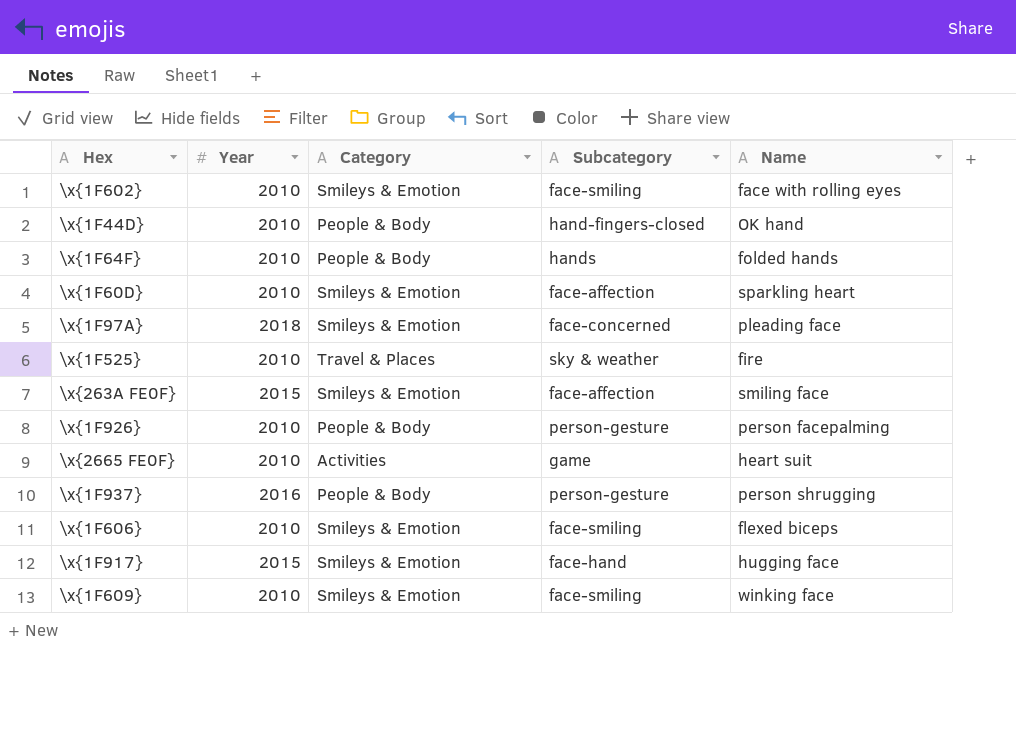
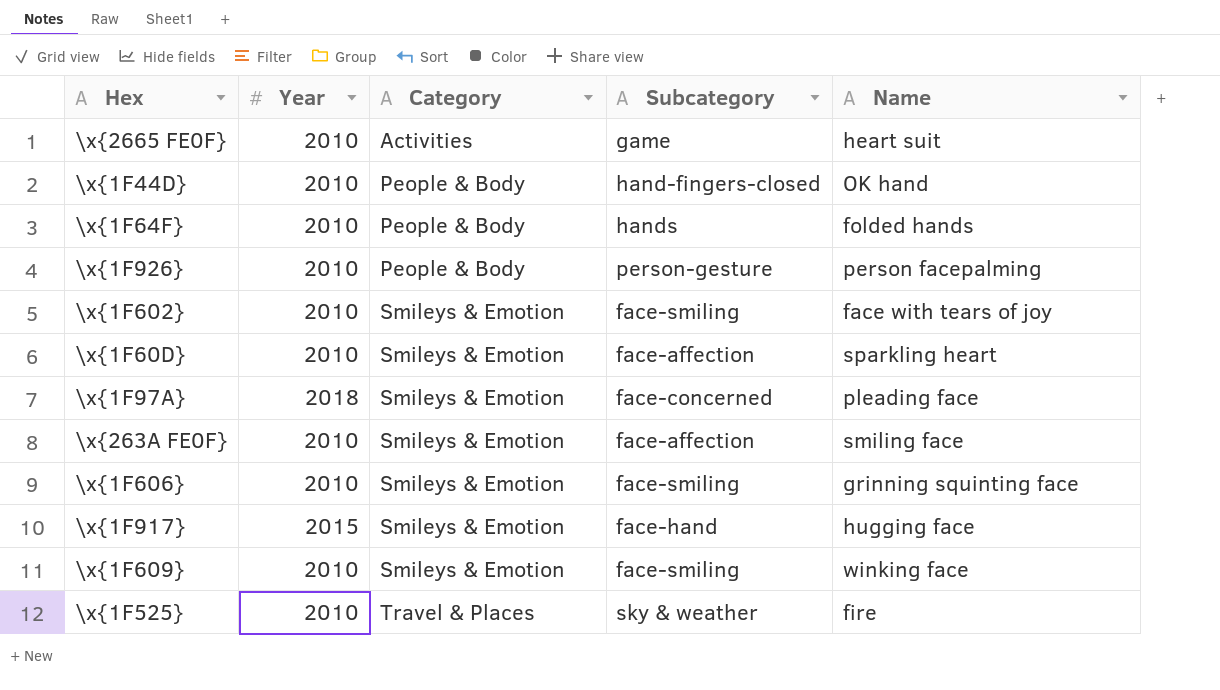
row order: none -> Category ascending
row \x{1F937}: 2016 | People & Body | person-gesture | person shrugging -> none
\x{1F602} | Name: face with rolling eyes -> face with tears of joy
\x{263A FE0F} | Year: 2015 -> 2010
\x{1F606} | Name: flexed biceps -> grinning squinting face

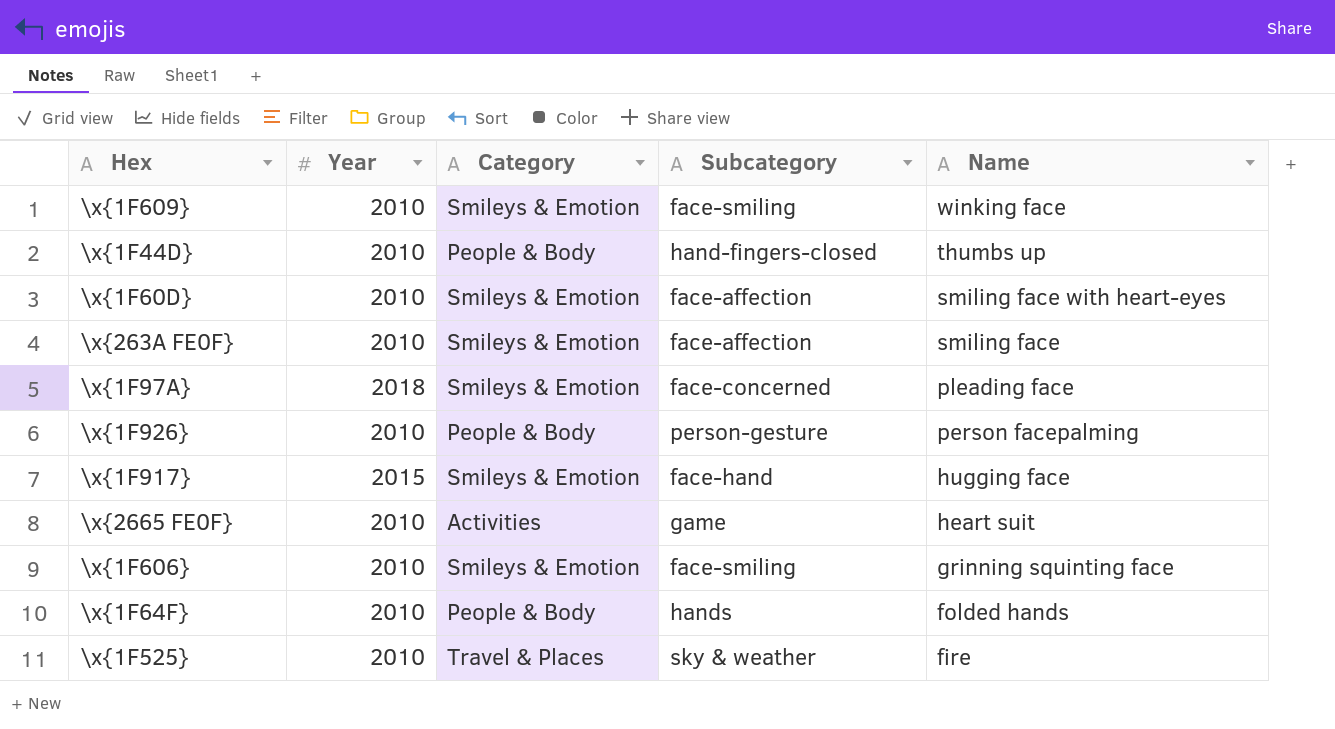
row order: Category ascending -> Name descending
row \x{1F602}: 2010 | Smileys & Emotion | face-smiling | face with tears of joy -> none
\x{1F44D} | Name: OK hand -> thumbs up
\x{1F60D} | Name: sparkling heart -> smiling face with heart-eyes

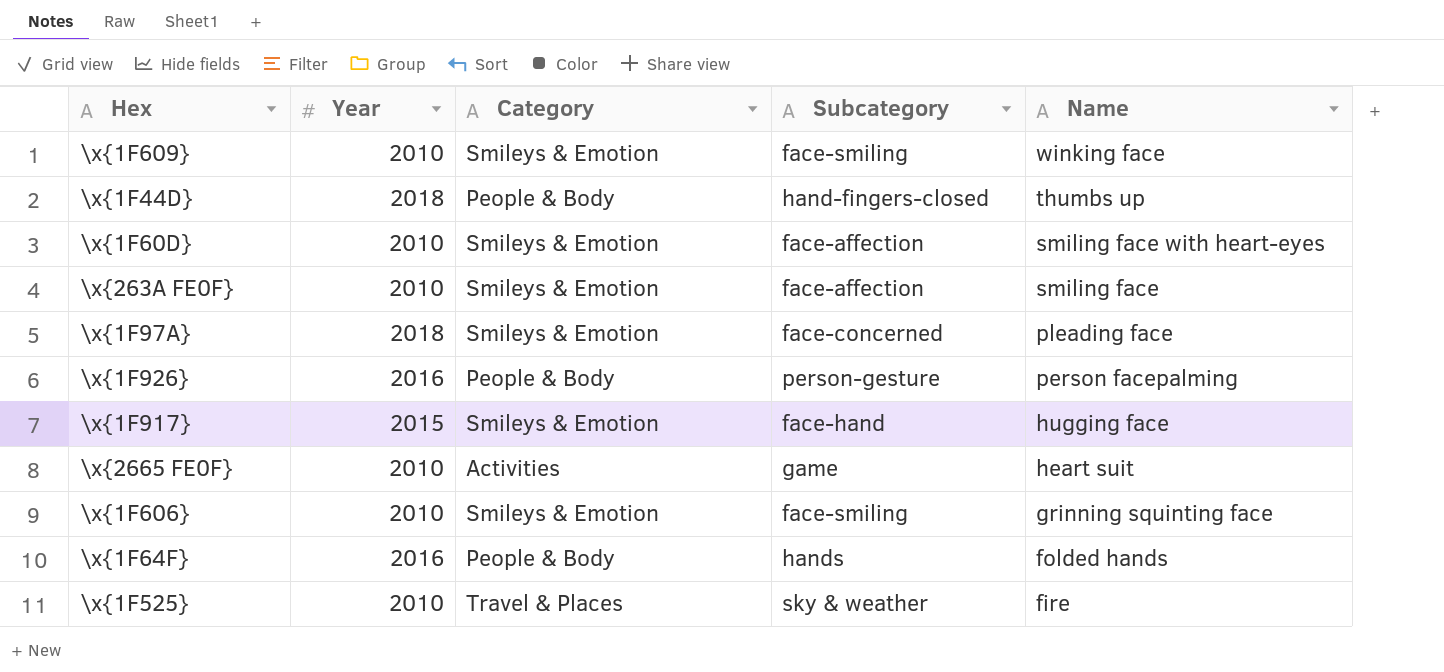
\x{1F44D} | Year: 2010 -> 2018
\x{1F926} | Year: 2010 -> 2016
\x{1F64F} | Year: 2010 -> 2016

